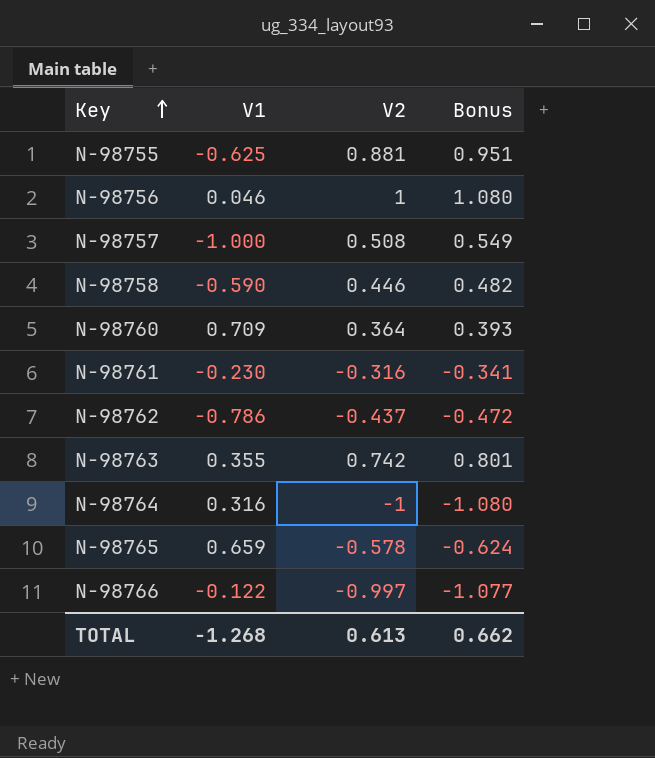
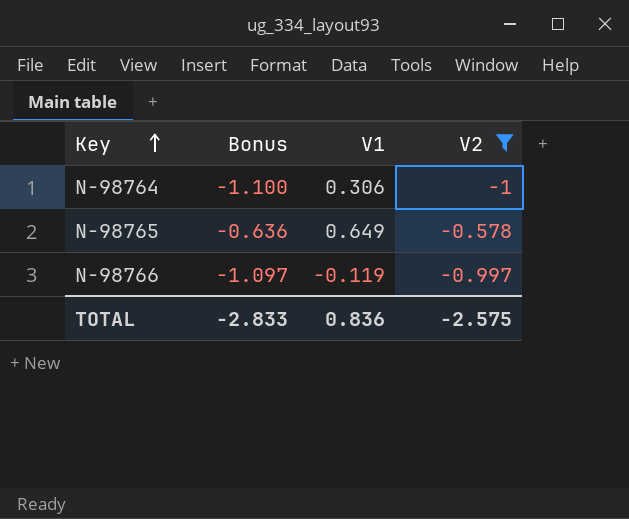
filter: none -> V2 <= -0.578
column Bonus | formula: [V2] * 1.08 -> [V2] * 1.1
column Bonus | position: 4 -> 2
N-98764 | V1: 0.316 -> 0.306
N-98765 | V1: 0.659 -> 0.649
N-98766 | V1: -0.122 -> -0.119
TOTAL | Bonus: 0.662 -> -2.833
TOTAL | V1: -1.268 -> 0.836
TOTAL | V2: 0.613 -> -2.575

